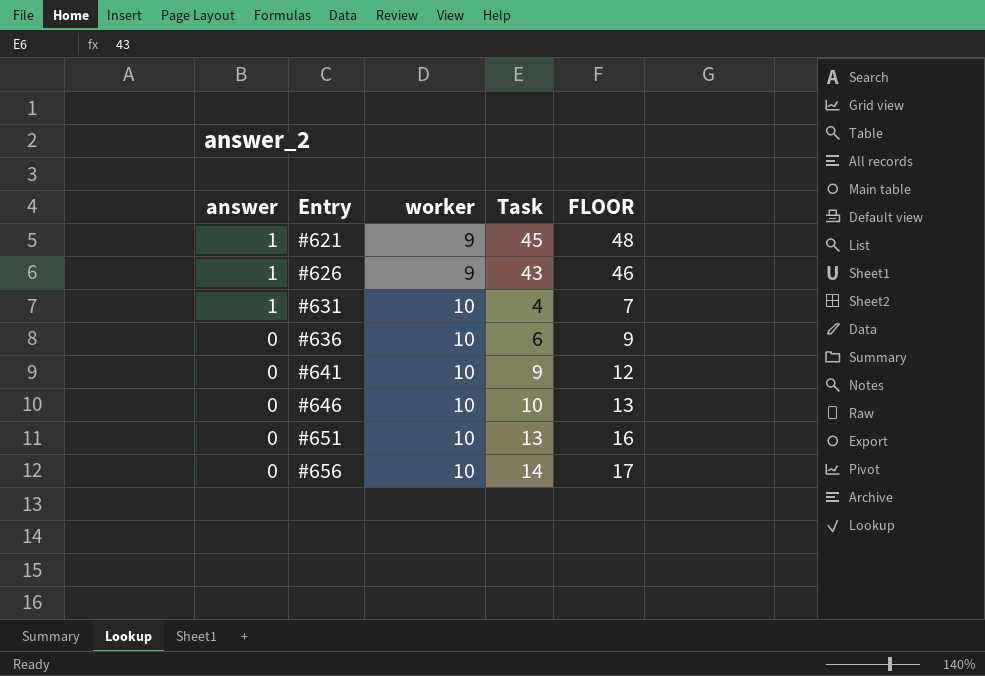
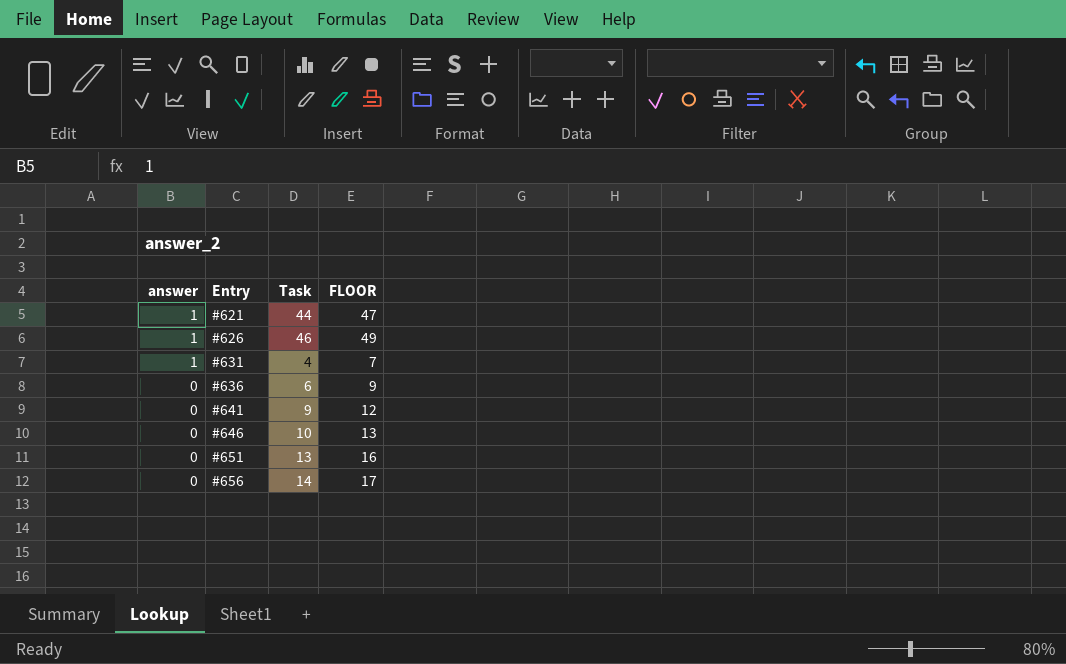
column worker | position: 3 -> none
#621 | Task: 45 -> 44
#621 | FLOOR: 48 -> 47
#626 | Task: 43 -> 46
#626 | FLOOR: 46 -> 49

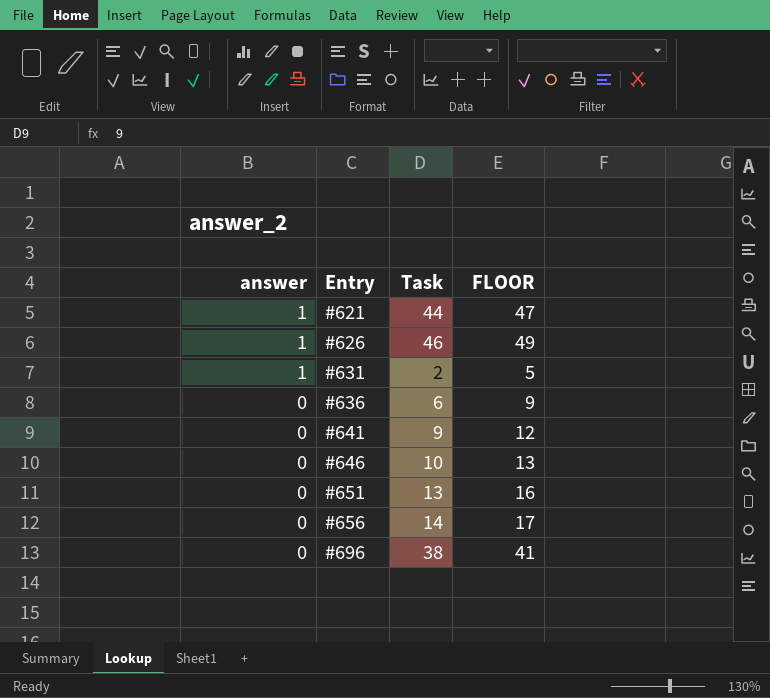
#631 | Task: 4 -> 2
#631 | FLOOR: 7 -> 5
row #696: none -> 0 | 38 | 41

